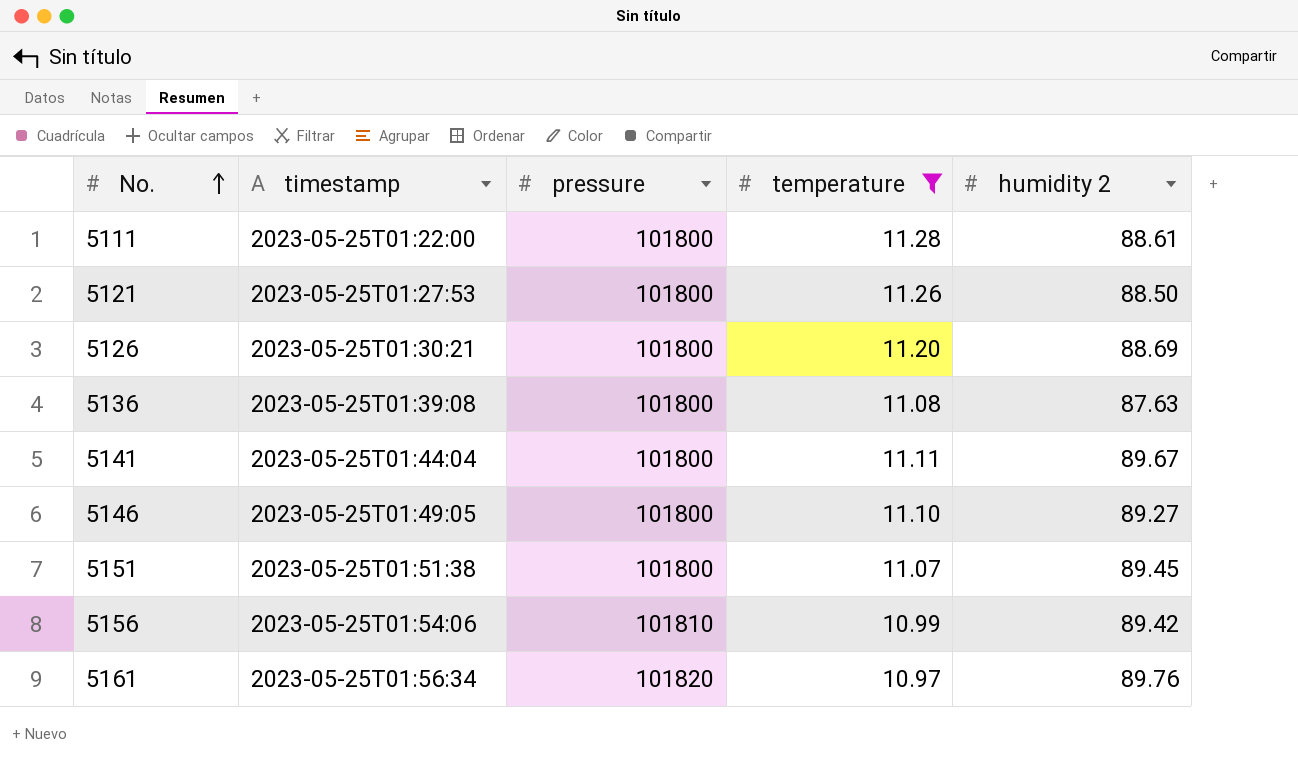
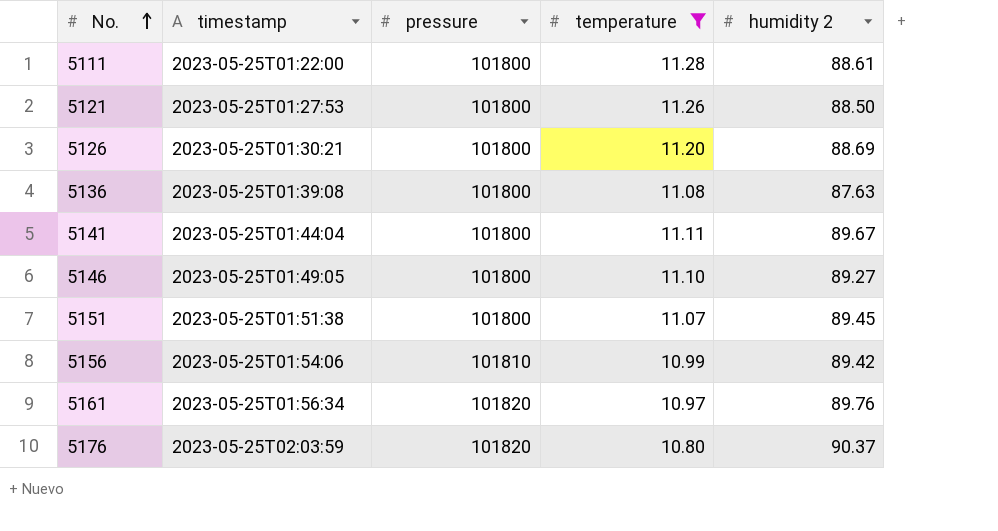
row 5176: none -> 2023-05-25T02:03:59 | 101820 | 10.80 | 90.37

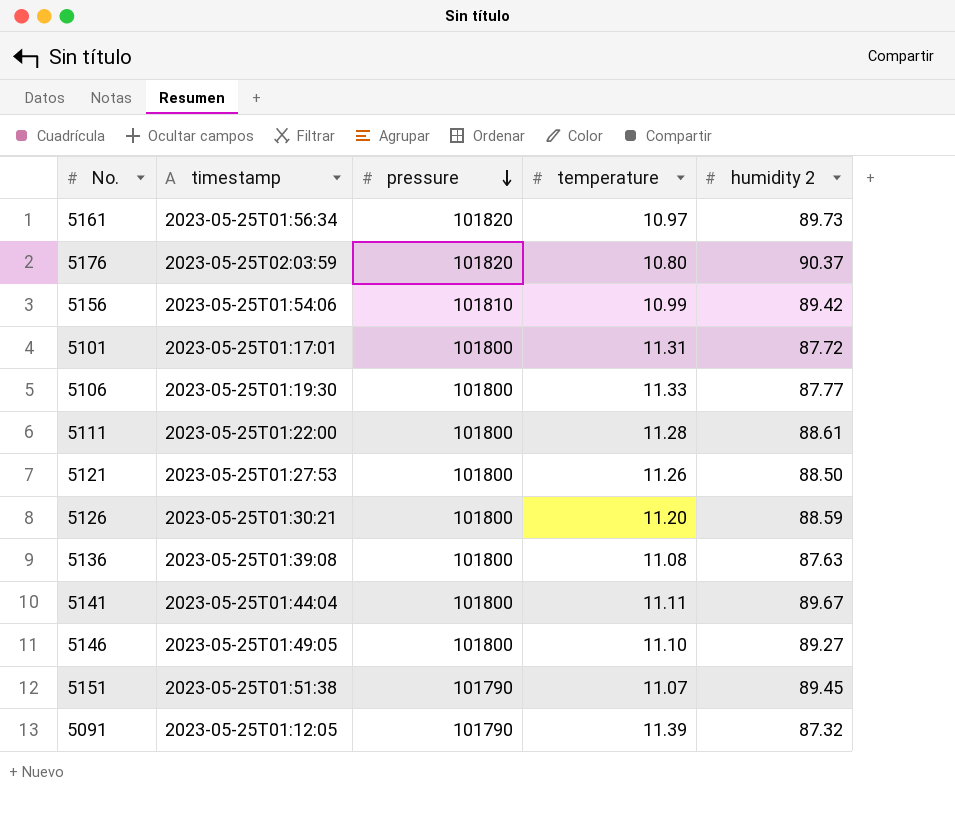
filter: temperature <= 11.28 -> none
row order: No. ascending -> pressure descending
5161 | humidity 2: 89.76 -> 89.73
5126 | humidity 2: 88.69 -> 88.59
5151 | pressure: 101800 -> 101790

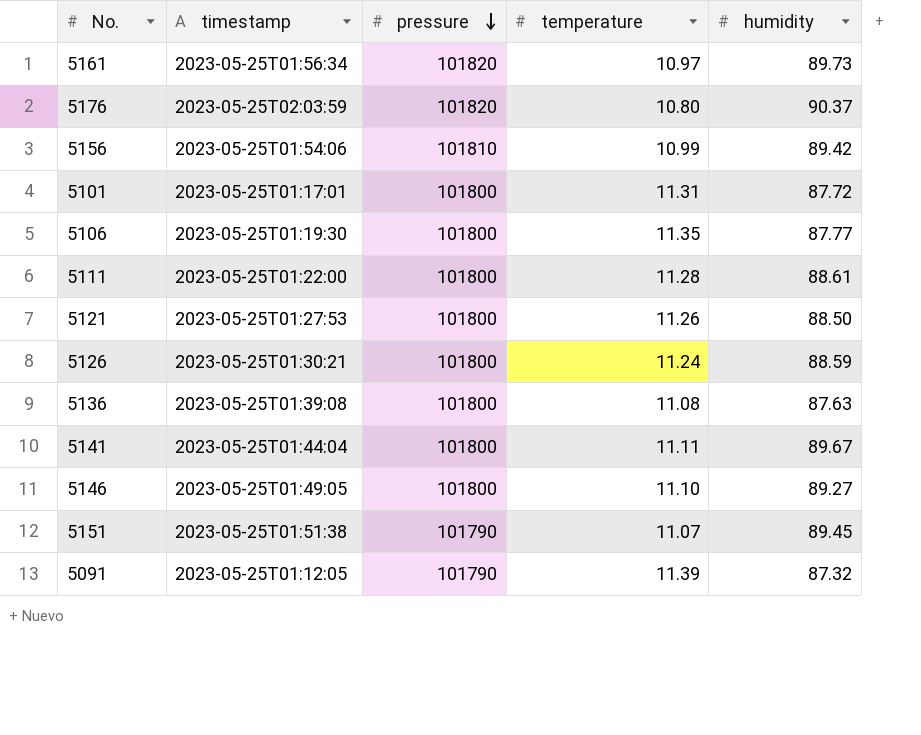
column name: humidity 2 -> humidity
5106 | temperature: 11.33 -> 11.35
5126 | temperature: 11.20 -> 11.24

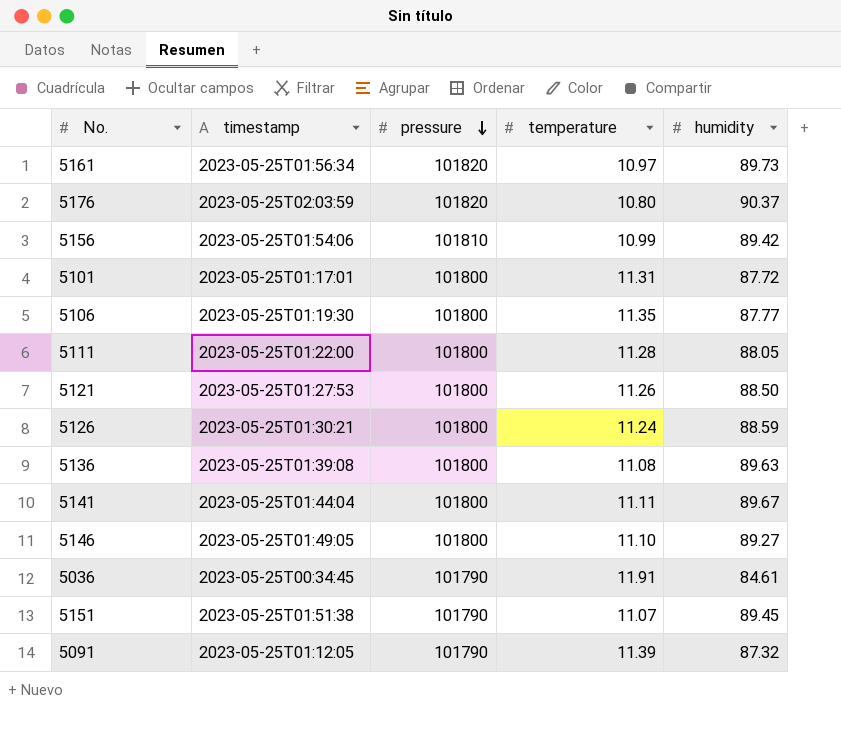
5111 | humidity: 88.61 -> 88.05
5136 | humidity: 87.63 -> 89.63
row 5036: none -> 2023-05-25T00:34:45 | 101790 | 11.91 | 84.61

